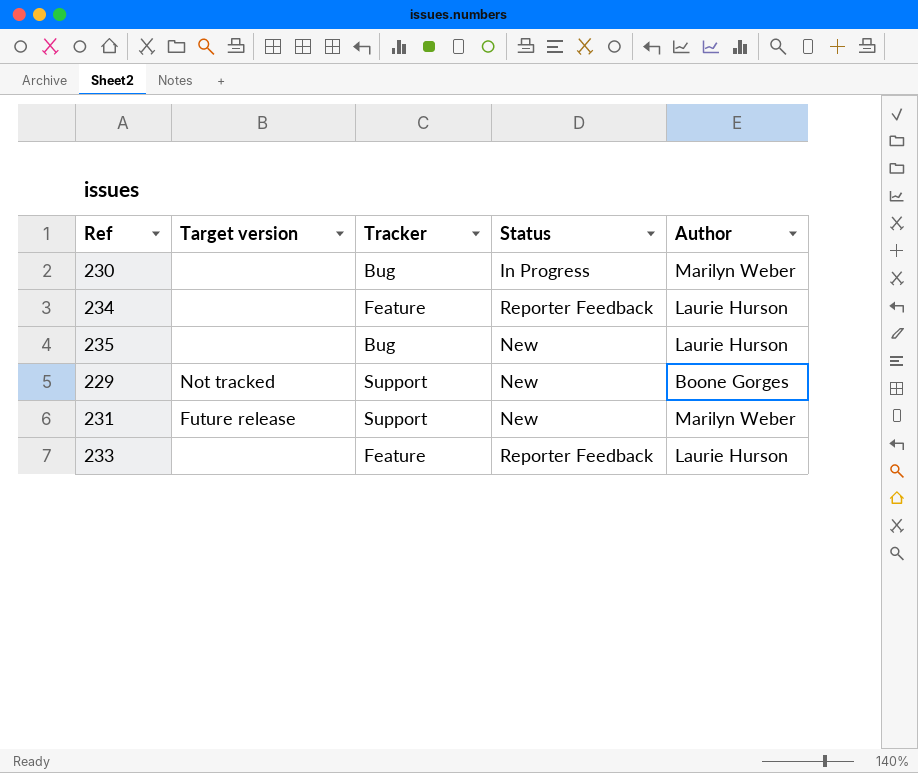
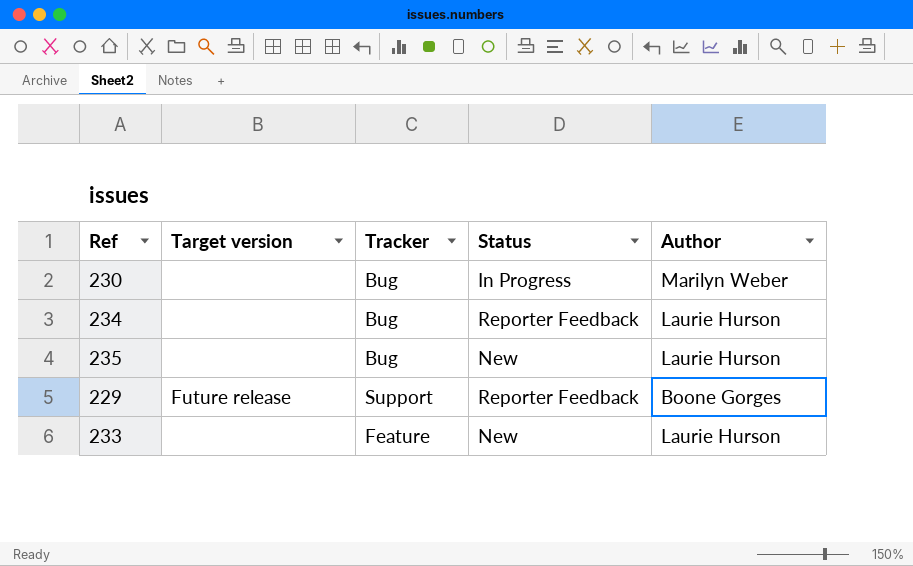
row 231: Future release | Support | New | Marilyn Weber -> none
234 | Tracker: Feature -> Bug
229 | Target version: Not tracked -> Future release
229 | Status: New -> Reporter Feedback
233 | Status: Reporter Feedback -> New

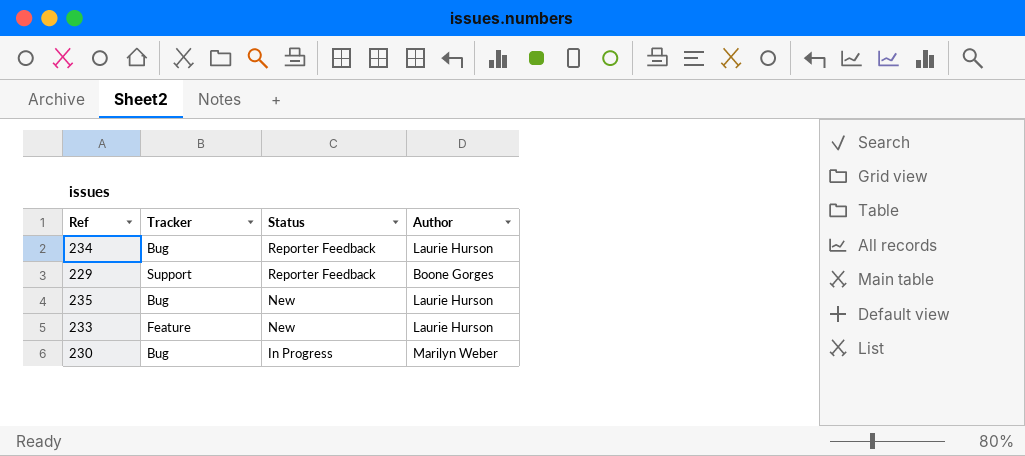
row order: none -> Status descending
column Target version | position: 2 -> none

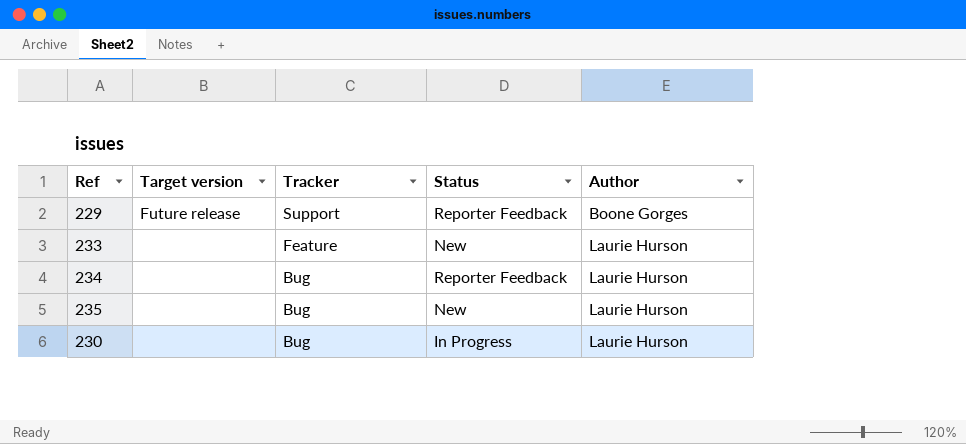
row order: Status descending -> Tracker descending
column Target version | position: none -> 2
230 | Author: Marilyn Weber -> Laurie Hurson

